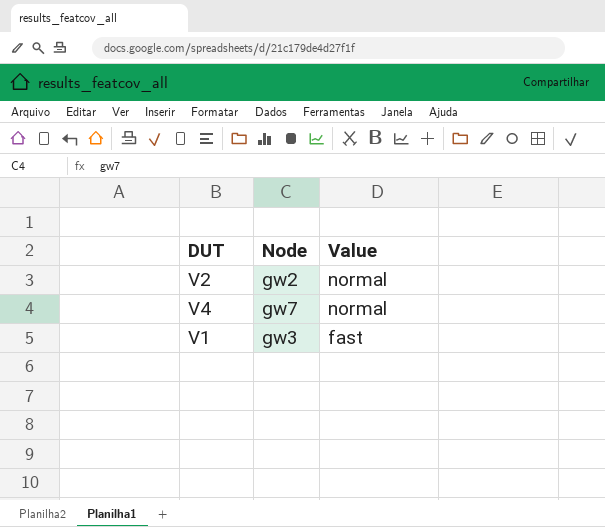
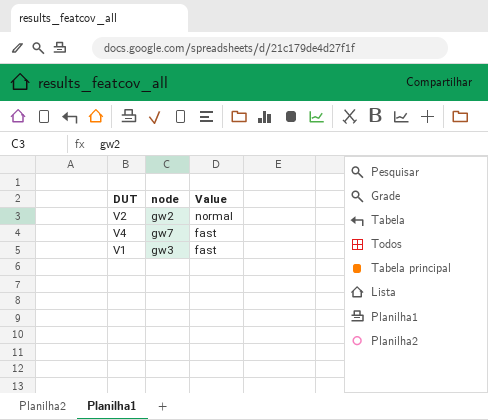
column name: Node -> node
V4 | Value: normal -> fast

